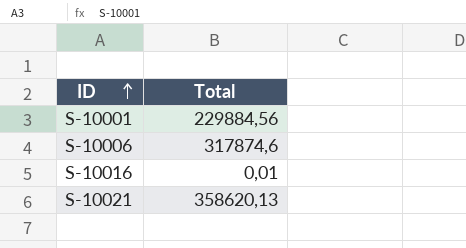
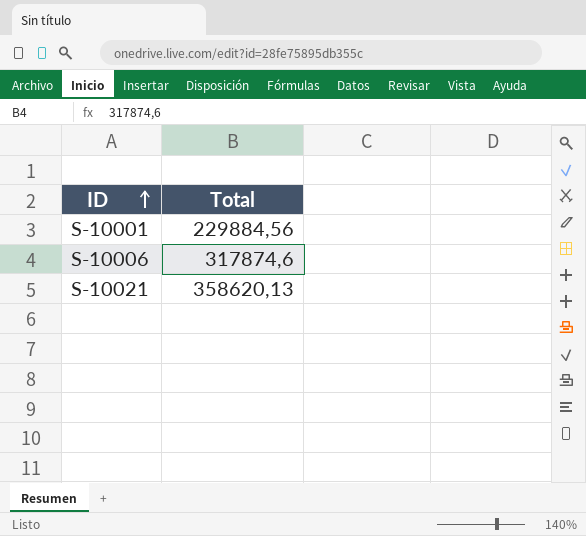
row S-10016: 0,01 -> none

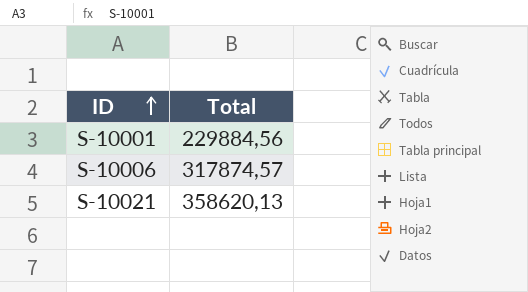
S-10006 | Total: 317874,6 -> 317874,57

